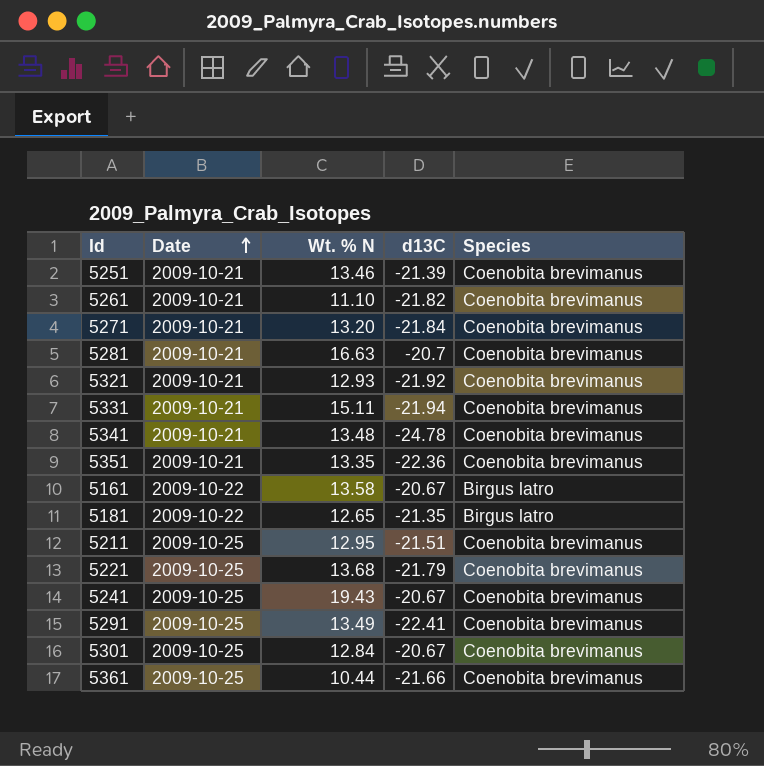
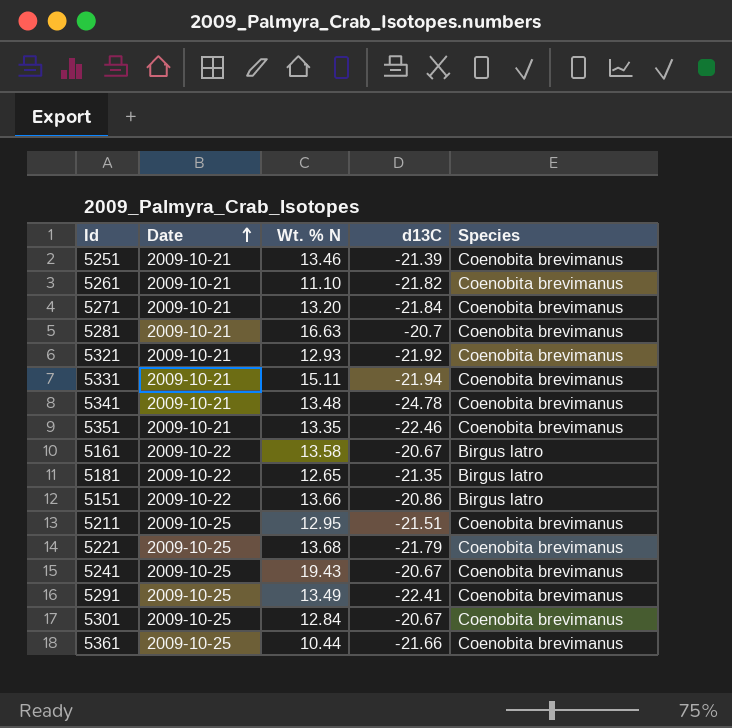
5351 | d13C: -22.36 -> -22.46
row 5151: none -> 2009-10-22 | 13.66 | -20.86 | Birgus latro

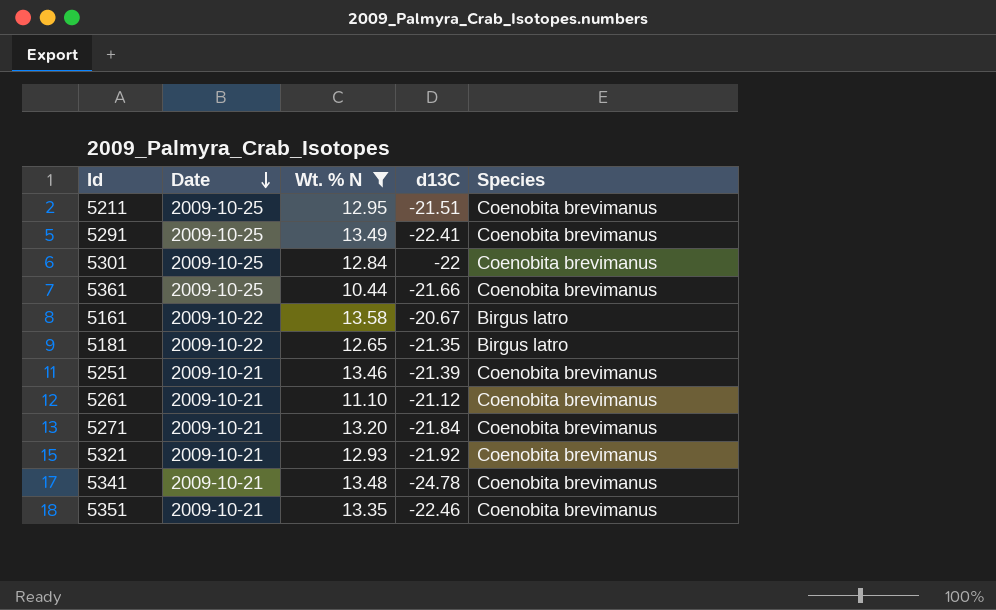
filter: none -> Wt. % N <= 13.58
row order: Date ascending -> Date descending
5301 | d13C: -20.67 -> -22
5261 | d13C: -21.82 -> -21.12

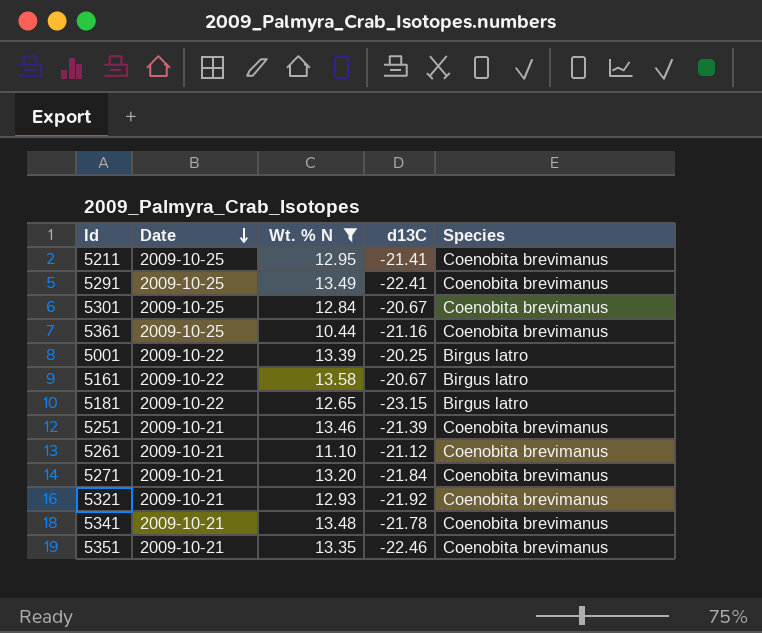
5211 | d13C: -21.51 -> -21.41
5301 | d13C: -22 -> -20.67
5361 | d13C: -21.66 -> -21.16
row 5001: none -> 2009-10-22 | 13.39 | -20.25 | Birgus latro
5181 | d13C: -21.35 -> -23.15
5341 | d13C: -24.78 -> -21.78

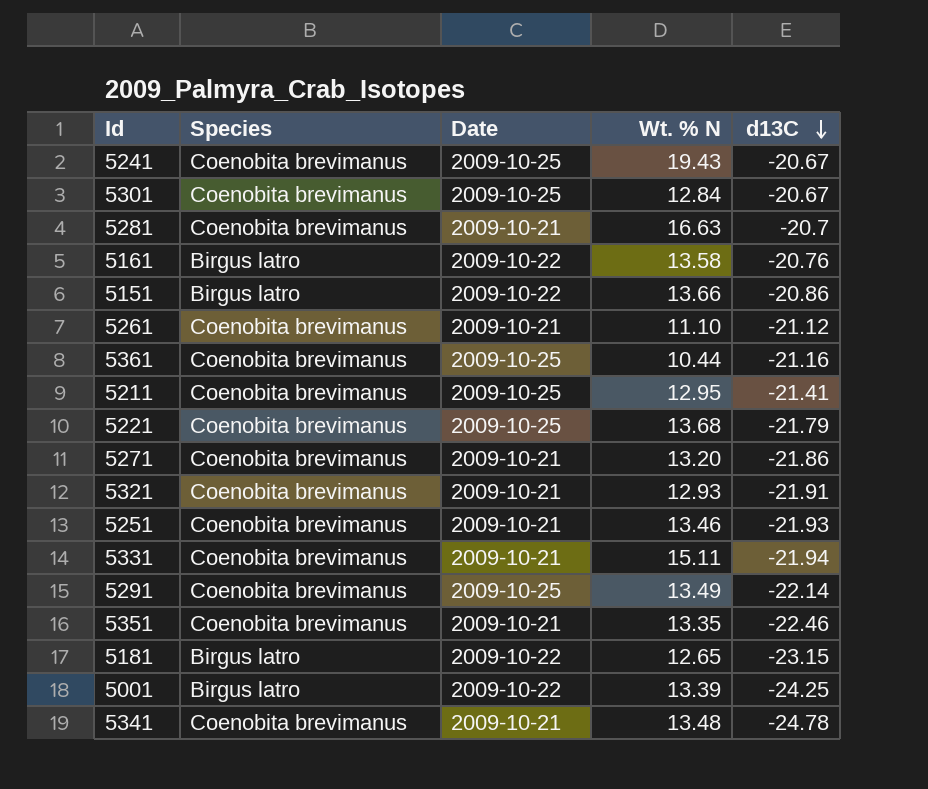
filter: Wt. % N <= 13.58 -> none
row order: Date descending -> d13C descending
column Species | position: 5 -> 2
5161 | d13C: -20.67 -> -20.76
5271 | d13C: -21.84 -> -21.86
5321 | d13C: -21.92 -> -21.91
5251 | d13C: -21.39 -> -21.93
5291 | d13C: -22.41 -> -22.14
5001 | d13C: -20.25 -> -24.25
5341 | d13C: -21.78 -> -24.78

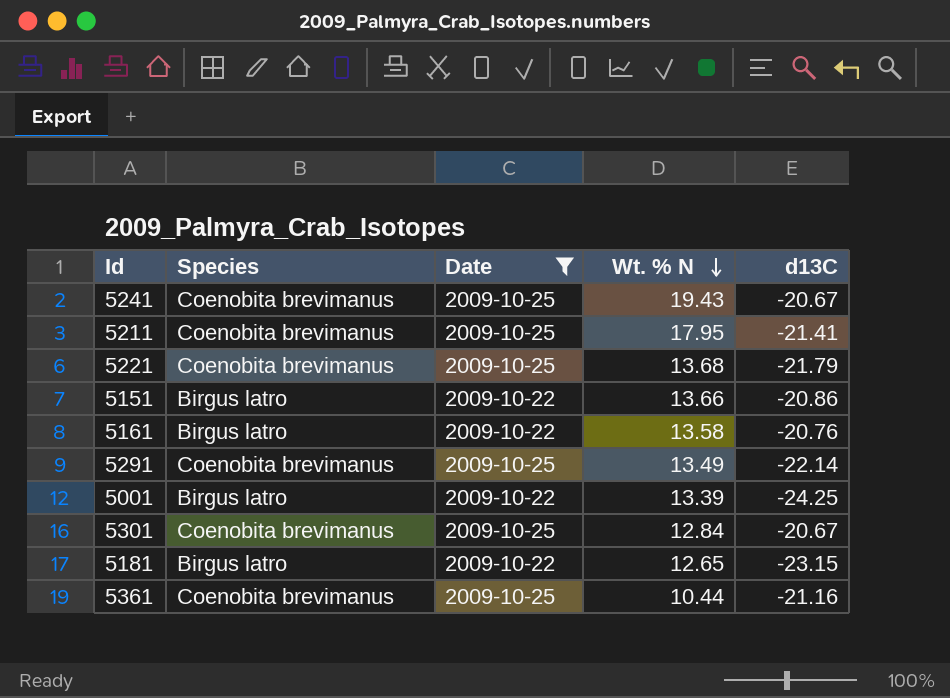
filter: none -> Date != 2009-10-21
row order: d13C descending -> Wt. % N descending
5211 | Wt. % N: 12.95 -> 17.95

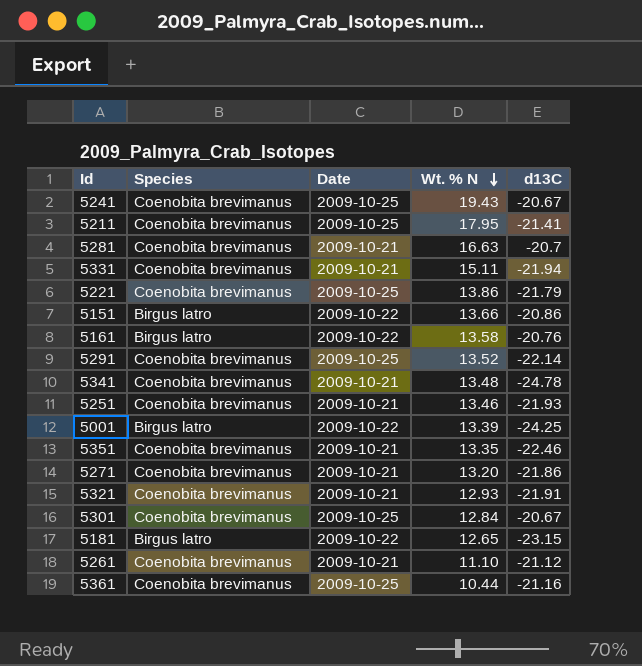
filter: Date != 2009-10-21 -> none
5221 | Wt. % N: 13.68 -> 13.86
5291 | Wt. % N: 13.49 -> 13.52

